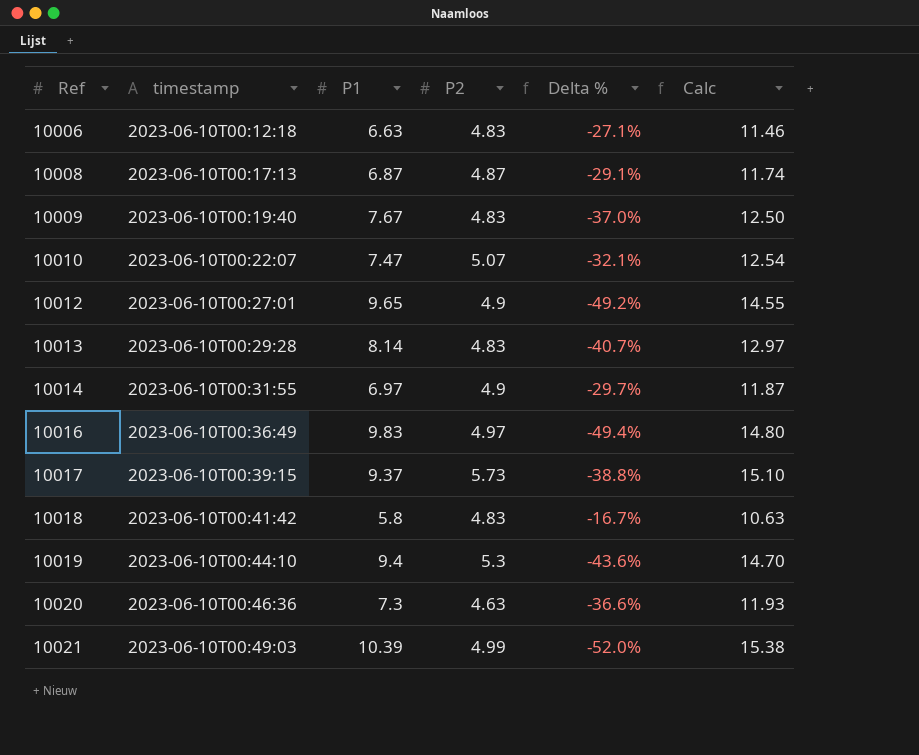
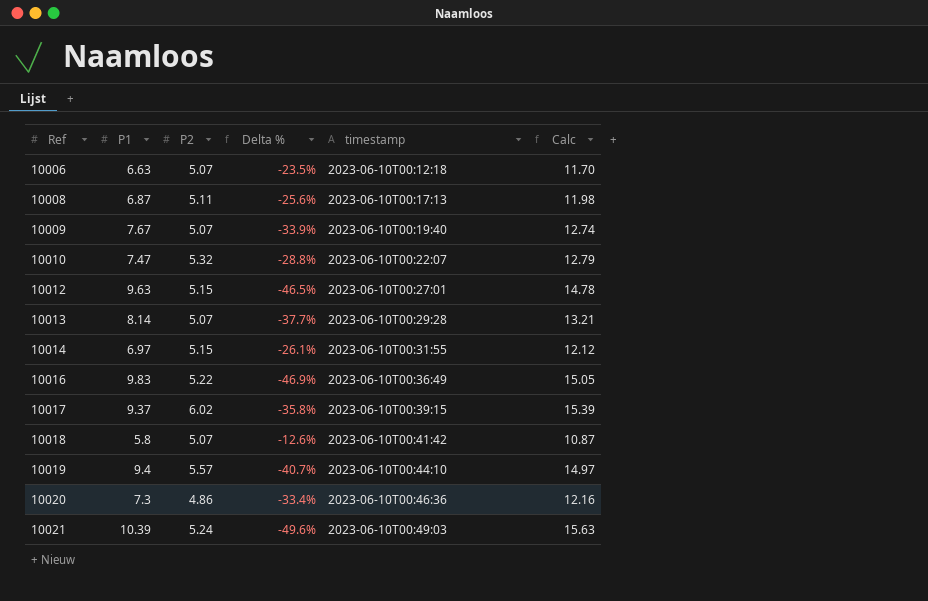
column timestamp | position: 2 -> 5
10006 | P2: 4.83 -> 5.07
10006 | Delta %: -27.1% -> -23.5%
10006 | Calc: 11.46 -> 11.70
10008 | P2: 4.87 -> 5.11
10008 | Delta %: -29.1% -> -25.6%
10008 | Calc: 11.74 -> 11.98
10009 | P2: 4.83 -> 5.07
10009 | Delta %: -37.0% -> -33.9%
10009 | Calc: 12.50 -> 12.74
10010 | P2: 5.07 -> 5.32
10010 | Delta %: -32.1% -> -28.8%
10010 | Calc: 12.54 -> 12.79
10012 | P1: 9.65 -> 9.63
10012 | P2: 4.9 -> 5.15
10012 | Delta %: -49.2% -> -46.5%
10012 | Calc: 14.55 -> 14.78
10013 | P2: 4.83 -> 5.07
10013 | Delta %: -40.7% -> -37.7%
10013 | Calc: 12.97 -> 13.21
10014 | P2: 4.9 -> 5.15
10014 | Delta %: -29.7% -> -26.1%
10014 | Calc: 11.87 -> 12.12
10016 | P2: 4.97 -> 5.22
10016 | Delta %: -49.4% -> -46.9%
10016 | Calc: 14.80 -> 15.05
10017 | P2: 5.73 -> 6.02
10017 | Delta %: -38.8% -> -35.8%
10017 | Calc: 15.10 -> 15.39
10018 | P2: 4.83 -> 5.07
10018 | Delta %: -16.7% -> -12.6%
10018 | Calc: 10.63 -> 10.87
10019 | P2: 5.3 -> 5.57
10019 | Delta %: -43.6% -> -40.7%
10019 | Calc: 14.70 -> 14.97
10020 | P2: 4.63 -> 4.86
10020 | Delta %: -36.6% -> -33.4%
10020 | Calc: 11.93 -> 12.16
10021 | P2: 4.99 -> 5.24
10021 | Delta %: -52.0% -> -49.6%
10021 | Calc: 15.38 -> 15.63

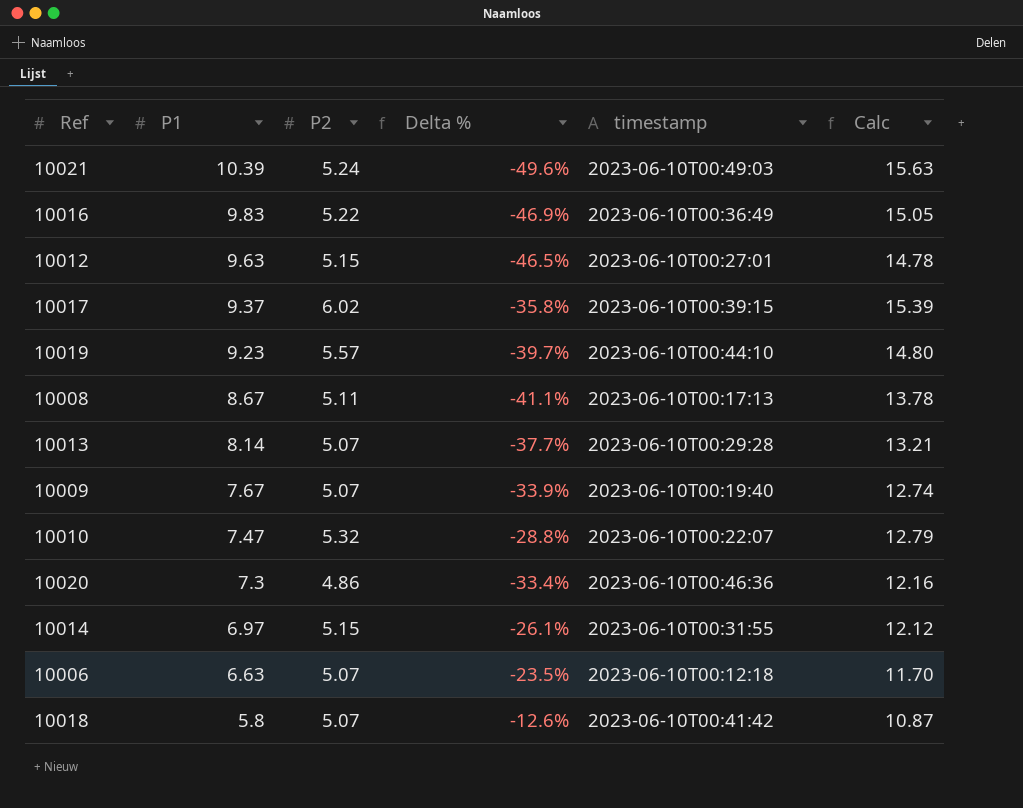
row order: Ref ascending -> P1 descending
10019 | P1: 9.4 -> 9.23
10019 | Delta %: -40.7% -> -39.7%
10019 | Calc: 14.97 -> 14.80
10008 | P1: 6.87 -> 8.67
10008 | Delta %: -25.6% -> -41.1%
10008 | Calc: 11.98 -> 13.78

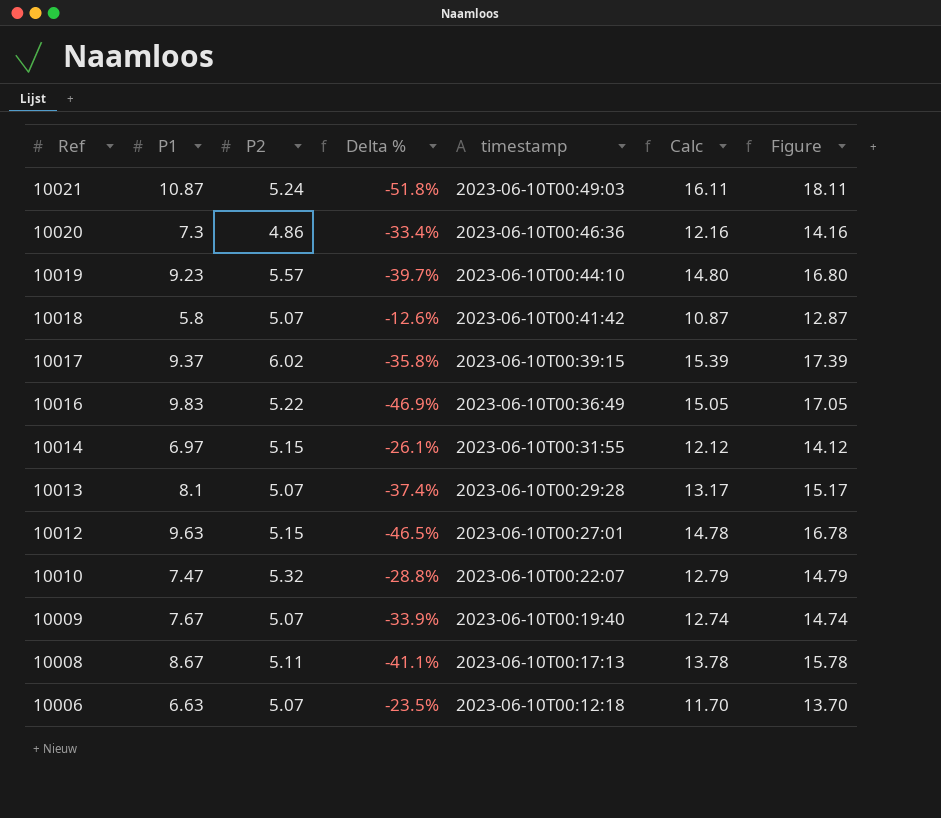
row order: P1 descending -> Ref descending
column Figure | formula: none -> [Calc] + 2
10021 | P1: 10.39 -> 10.87
10021 | Delta %: -49.6% -> -51.8%
10021 | Calc: 15.63 -> 16.11
10013 | P1: 8.14 -> 8.1
10013 | Delta %: -37.7% -> -37.4%
10013 | Calc: 13.21 -> 13.17

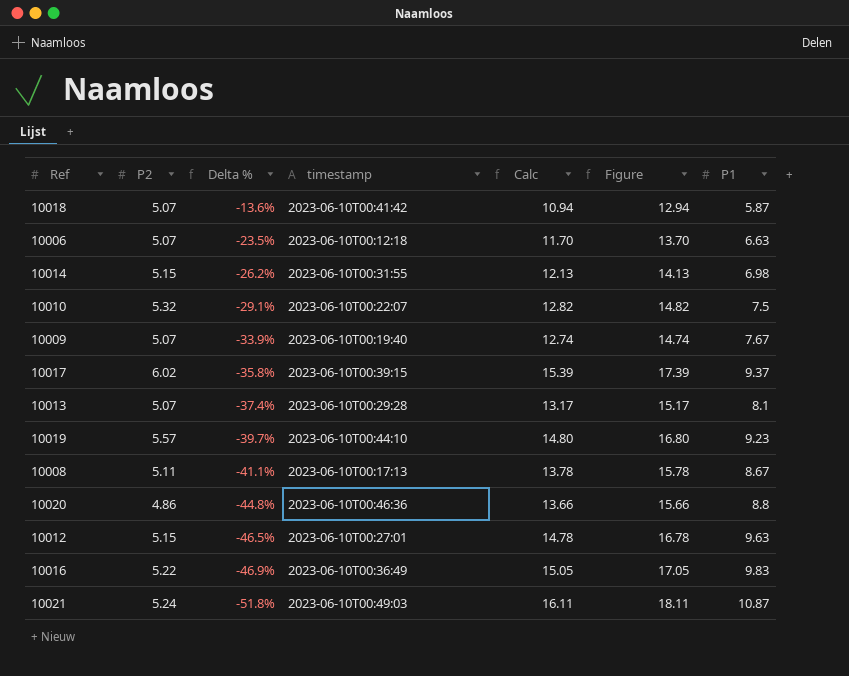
row order: Ref descending -> Delta % descending
column P1 | position: 2 -> 7
10018 | Delta %: -12.6% -> -13.6%
10018 | Calc: 10.87 -> 10.94
10018 | Figure: 12.87 -> 12.94
10018 | P1: 5.8 -> 5.87
10014 | Delta %: -26.1% -> -26.2%
10014 | Calc: 12.12 -> 12.13
10014 | Figure: 14.12 -> 14.13
10014 | P1: 6.97 -> 6.98
10010 | Delta %: -28.8% -> -29.1%
10010 | Calc: 12.79 -> 12.82
10010 | Figure: 14.79 -> 14.82
10010 | P1: 7.47 -> 7.5
10020 | Delta %: -33.4% -> -44.8%
10020 | Calc: 12.16 -> 13.66
10020 | Figure: 14.16 -> 15.66
10020 | P1: 7.3 -> 8.8

